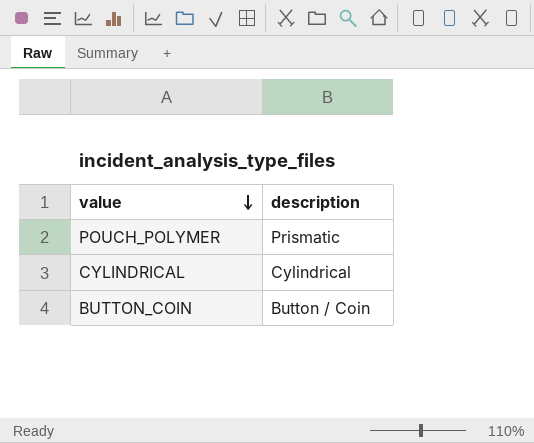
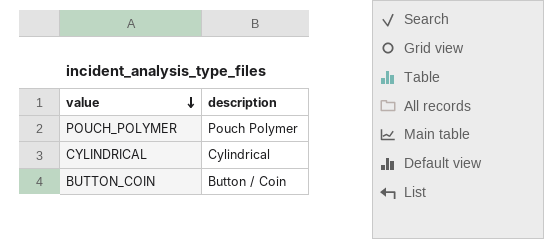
POUCH_POLYMER | description: Prismatic -> Pouch Polymer

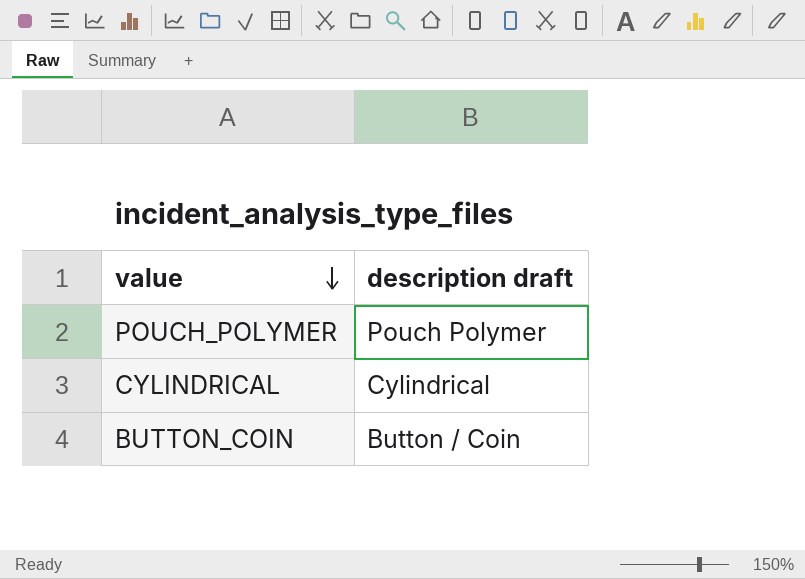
column name: description -> description draft

